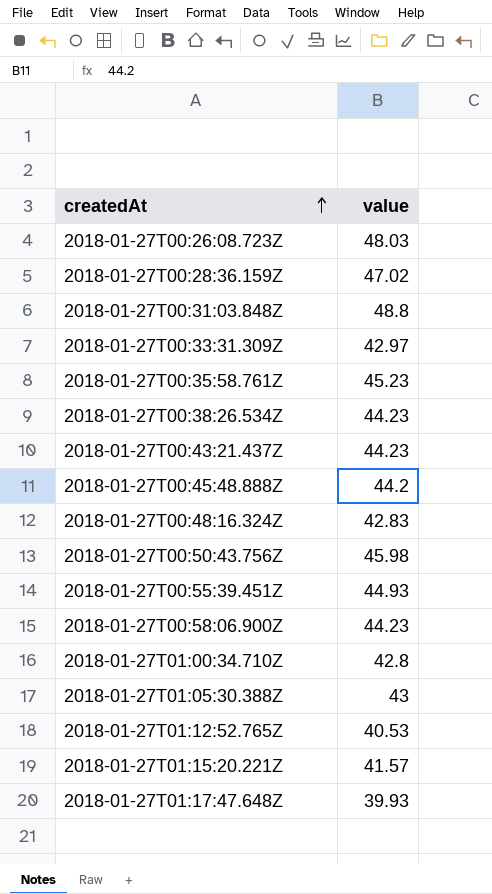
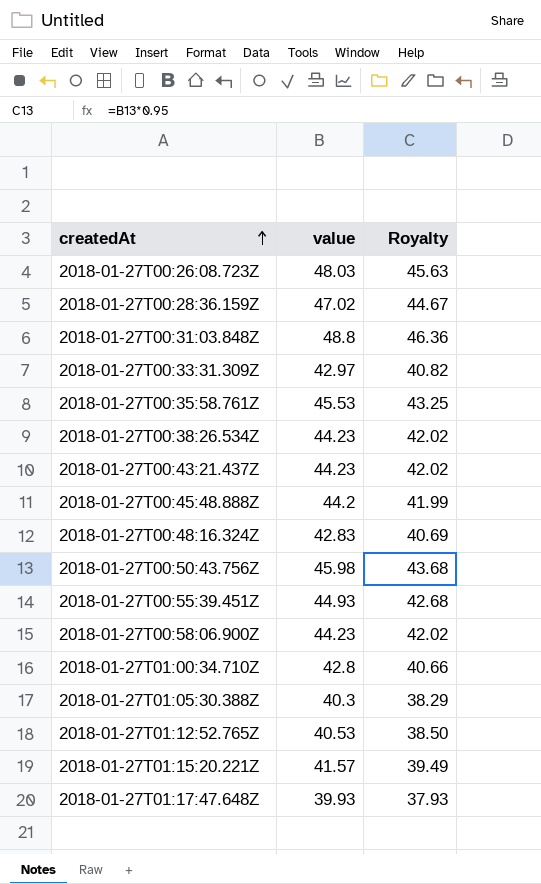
column Royalty | formula: none -> [value] * 0.95
2018-01-27T00:35:58.761Z | value: 45.23 -> 45.53
2018-01-27T01:05:30.388Z | value: 43 -> 40.3

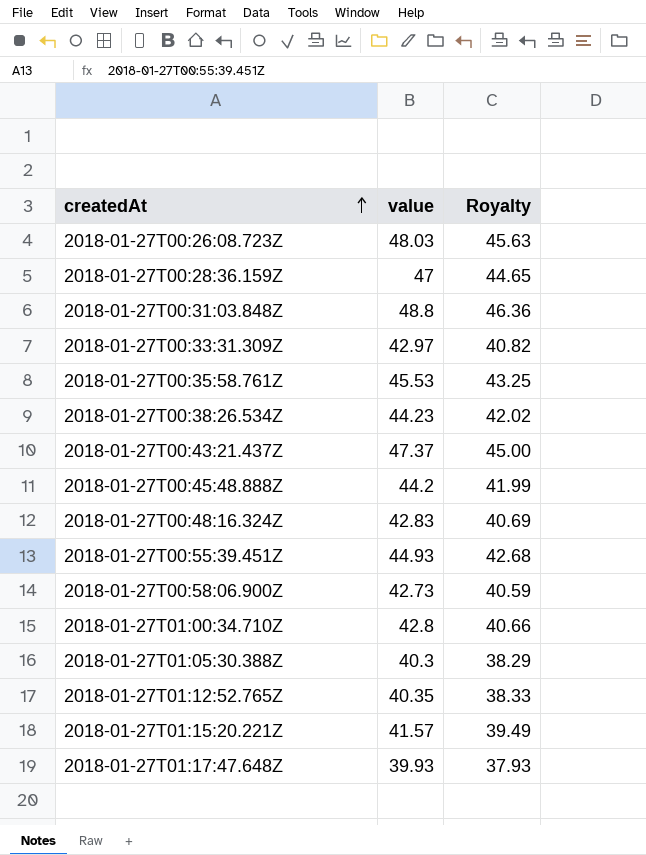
row 2018-01-27T00:50:43.756Z: 45.98 | 43.68 -> none
2018-01-27T00:28:36.159Z | value: 47.02 -> 47
2018-01-27T00:28:36.159Z | Royalty: 44.67 -> 44.65
2018-01-27T00:43:21.437Z | value: 44.23 -> 47.37
2018-01-27T00:43:21.437Z | Royalty: 42.02 -> 45.00
2018-01-27T00:58:06.900Z | value: 44.23 -> 42.73
2018-01-27T00:58:06.900Z | Royalty: 42.02 -> 40.59
2018-01-27T01:12:52.765Z | value: 40.53 -> 40.35
2018-01-27T01:12:52.765Z | Royalty: 38.50 -> 38.33

